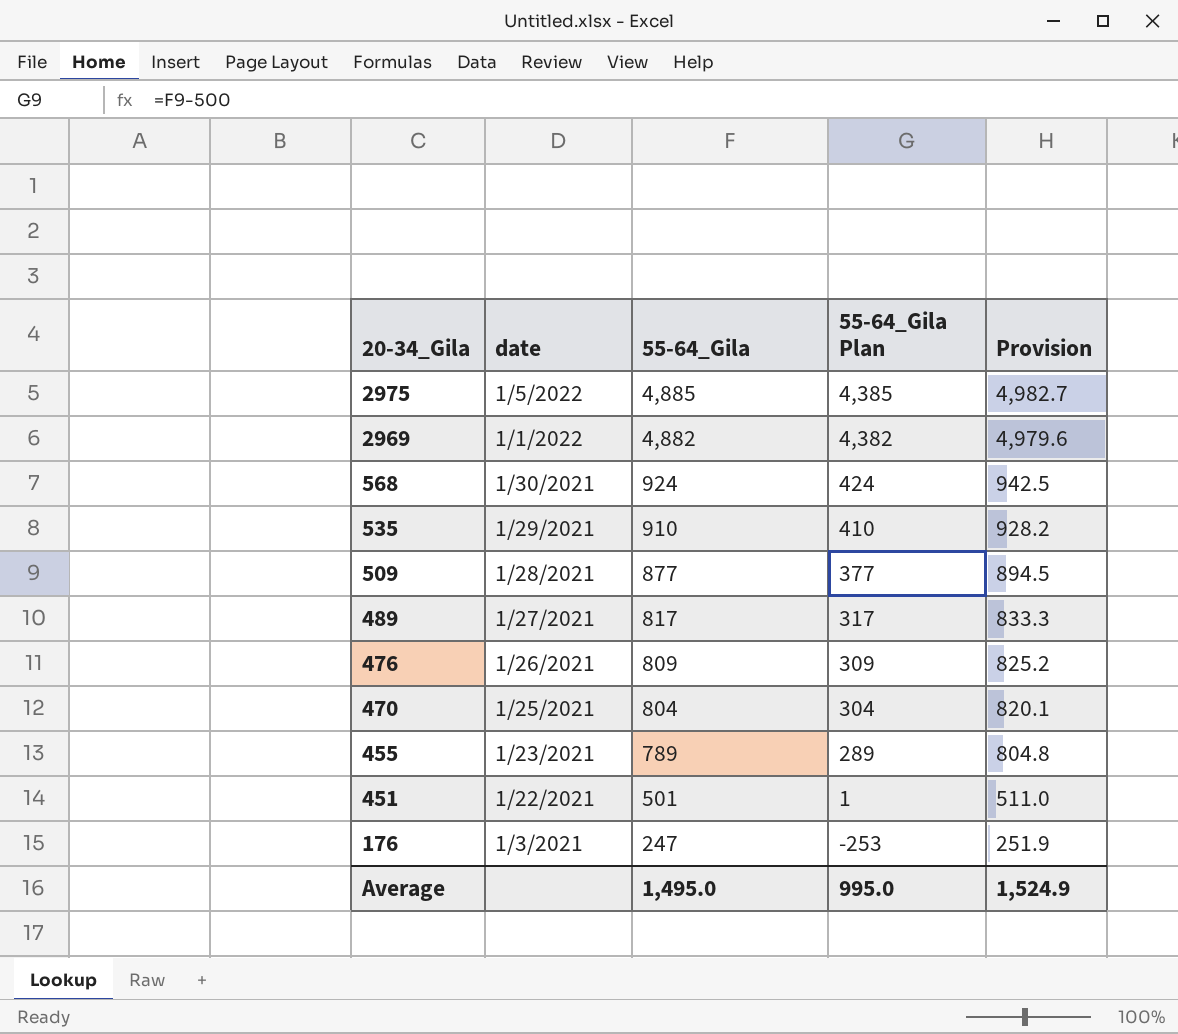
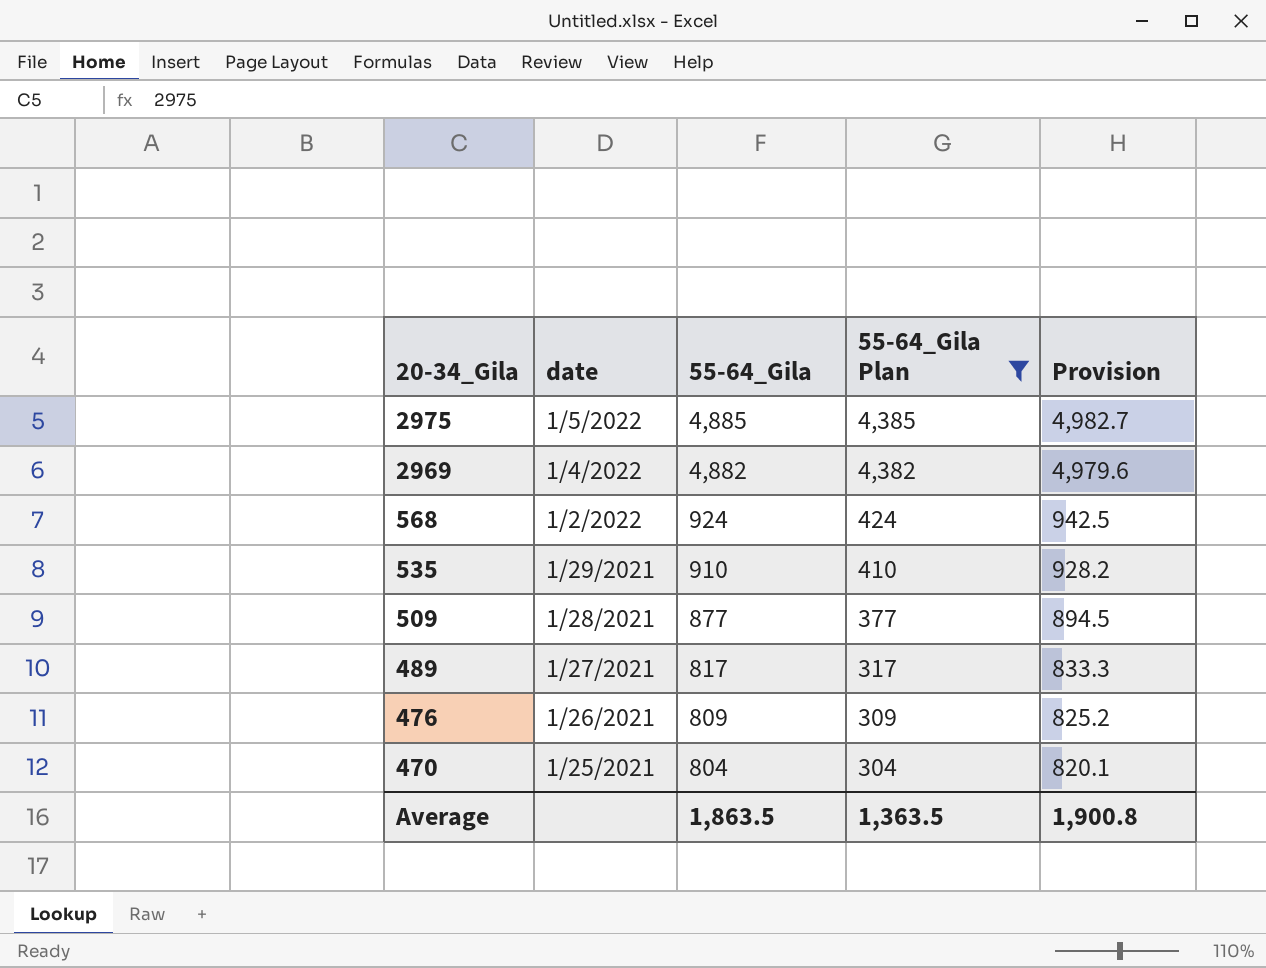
filter: none -> 55-64_Gila Plan >= 304
2969 | date: 1/1/2022 -> 1/4/2022
568 | date: 1/30/2021 -> 1/2/2022
Average | 55-64_Gila: 1,495.0 -> 1,863.5
Average | 55-64_Gila Plan: 995.0 -> 1,363.5
Average | Provision: 1,524.9 -> 1,900.8

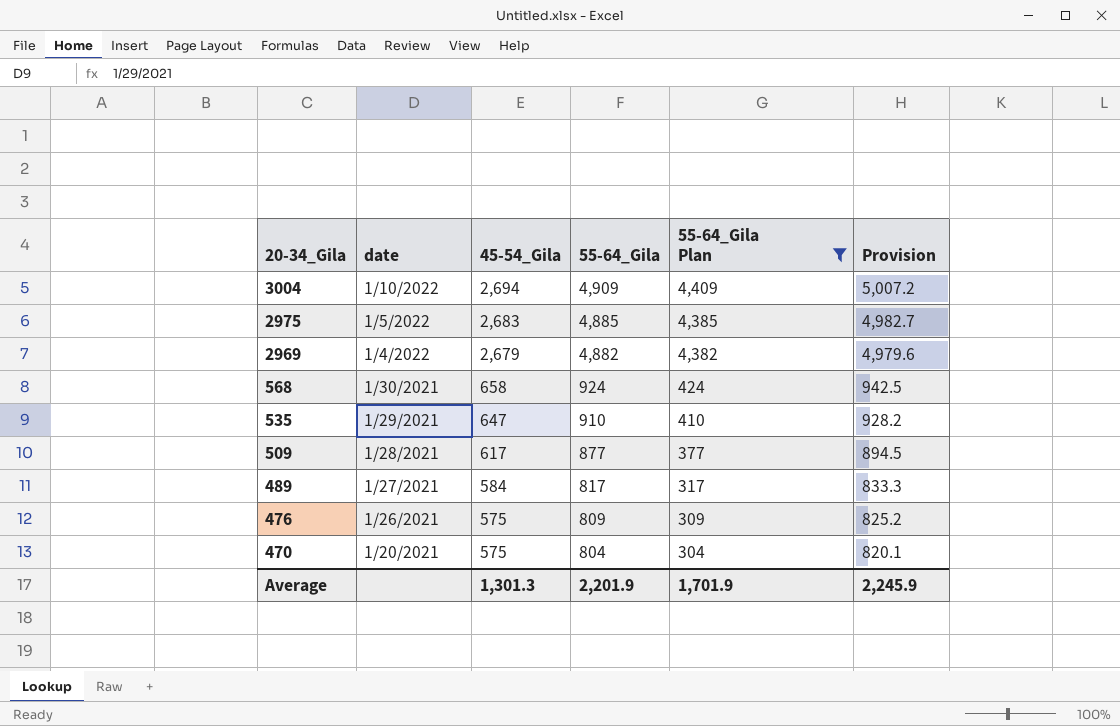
column 45-54_Gila | position: none -> 3
row 3004: none -> 1/10/2022 | 2,694 | 4,909 | 4,409 | 5,007.2
568 | date: 1/2/2022 -> 1/30/2021
470 | date: 1/25/2021 -> 1/20/2021
Average | 55-64_Gila: 1,863.5 -> 2,201.9
Average | 55-64_Gila Plan: 1,363.5 -> 1,701.9
Average | Provision: 1,900.8 -> 2,245.9

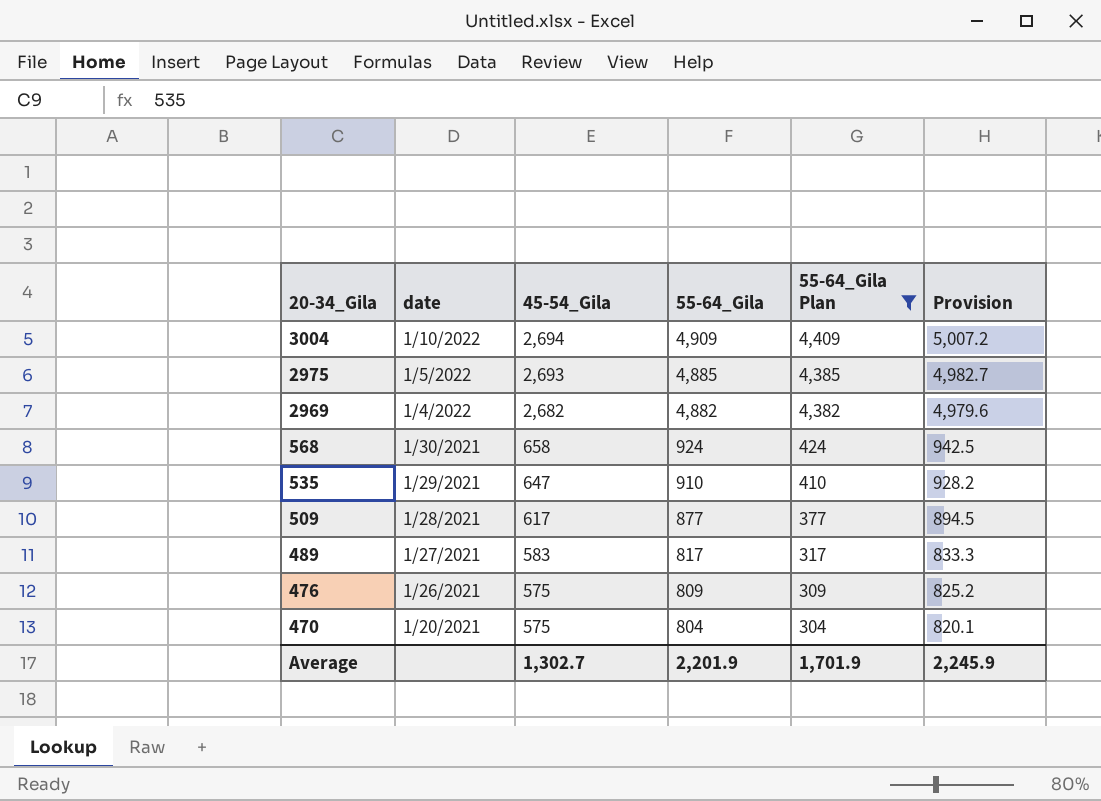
2975 | 45-54_Gila: 2,683 -> 2,693
2969 | 45-54_Gila: 2,679 -> 2,682
489 | 45-54_Gila: 584 -> 583
Average | 45-54_Gila: 1,301.3 -> 1,302.7

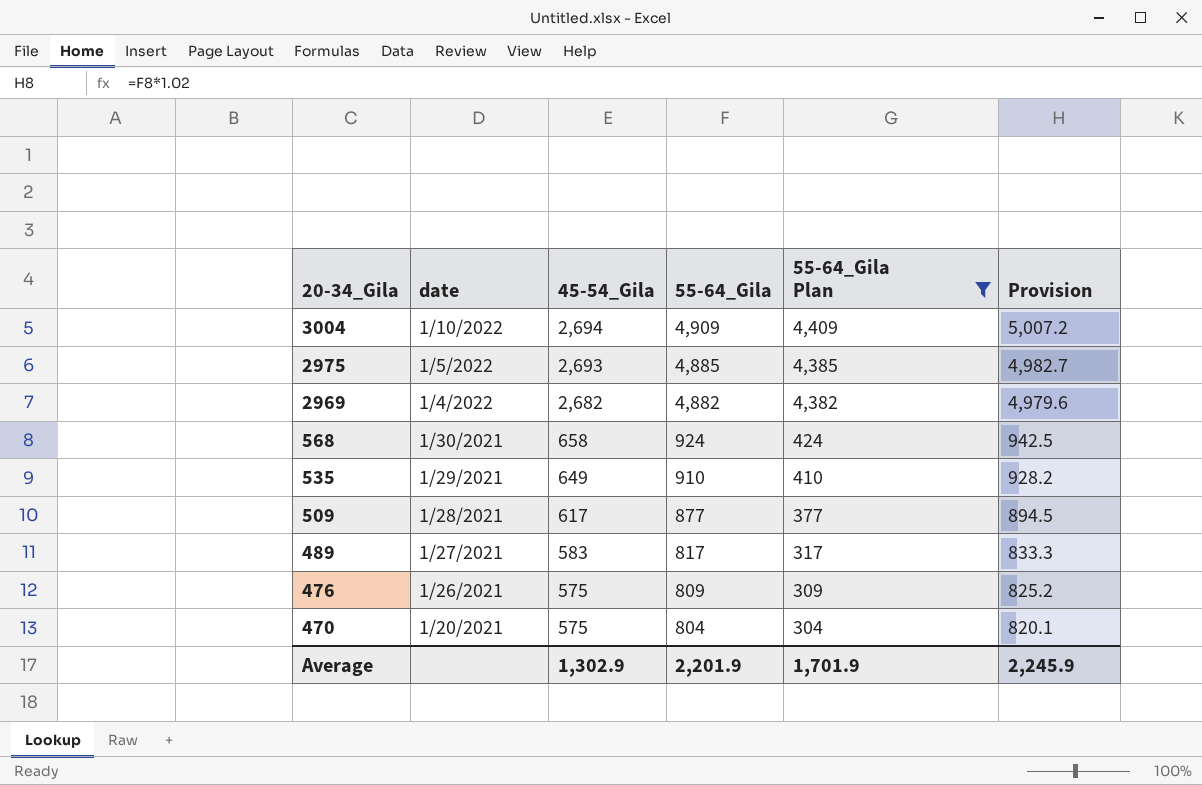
535 | 45-54_Gila: 647 -> 649
Average | 45-54_Gila: 1,302.7 -> 1,302.9

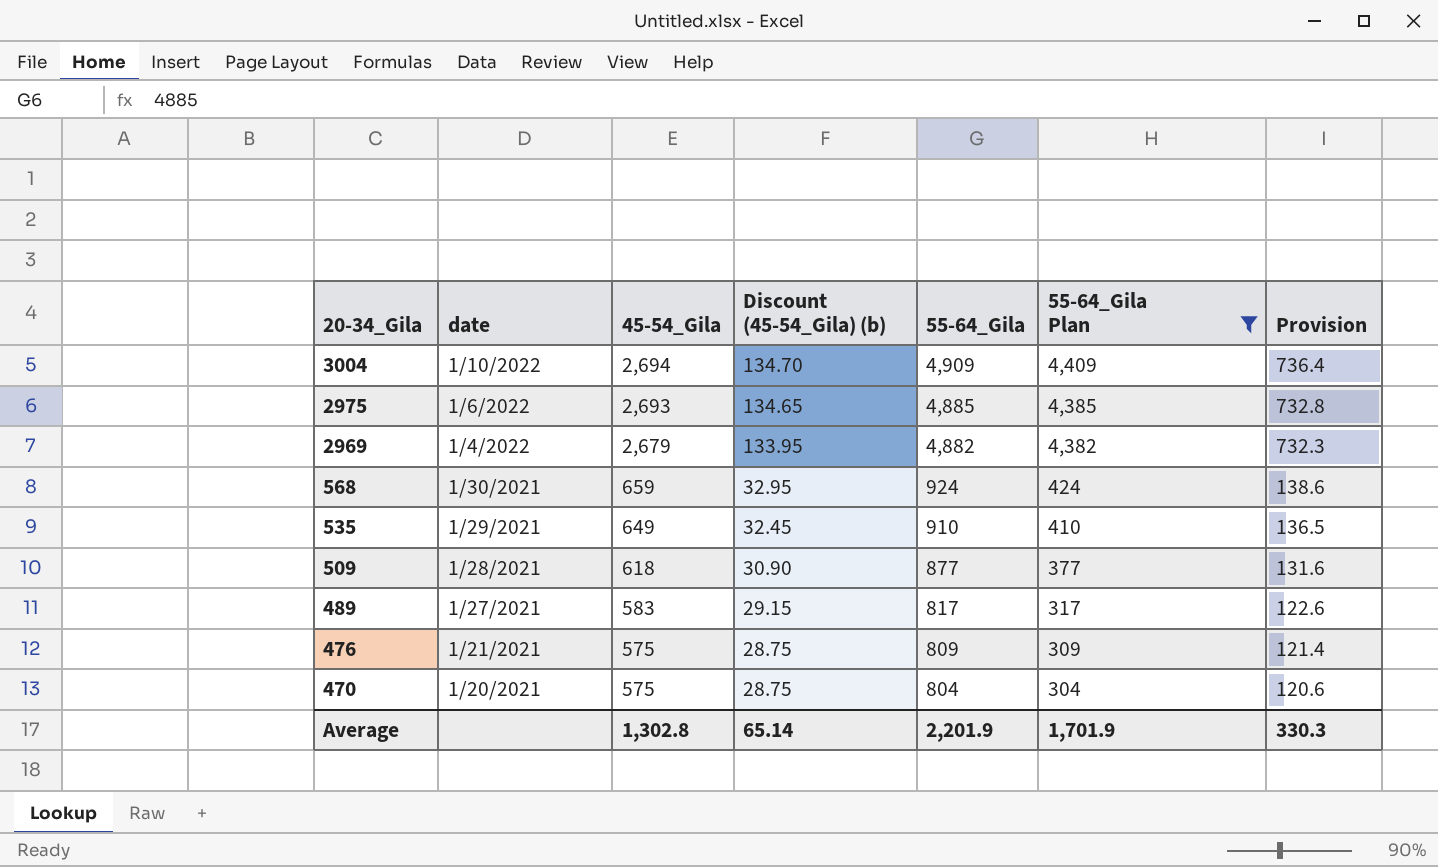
column Discount (45-54_Gila) (b) | formula: none -> [45-54_Gila] * 0.05
column Provision | formula: [55-64_Gila] * 1.02 -> [55-64_Gila] * 0.15
2975 | date: 1/5/2022 -> 1/6/2022
2969 | 45-54_Gila: 2,682 -> 2,679
568 | 45-54_Gila: 658 -> 659
509 | 45-54_Gila: 617 -> 618
476 | date: 1/26/2021 -> 1/21/2021
Average | 45-54_Gila: 1,302.9 -> 1,302.8
Average | Provision: 2,245.9 -> 330.3

